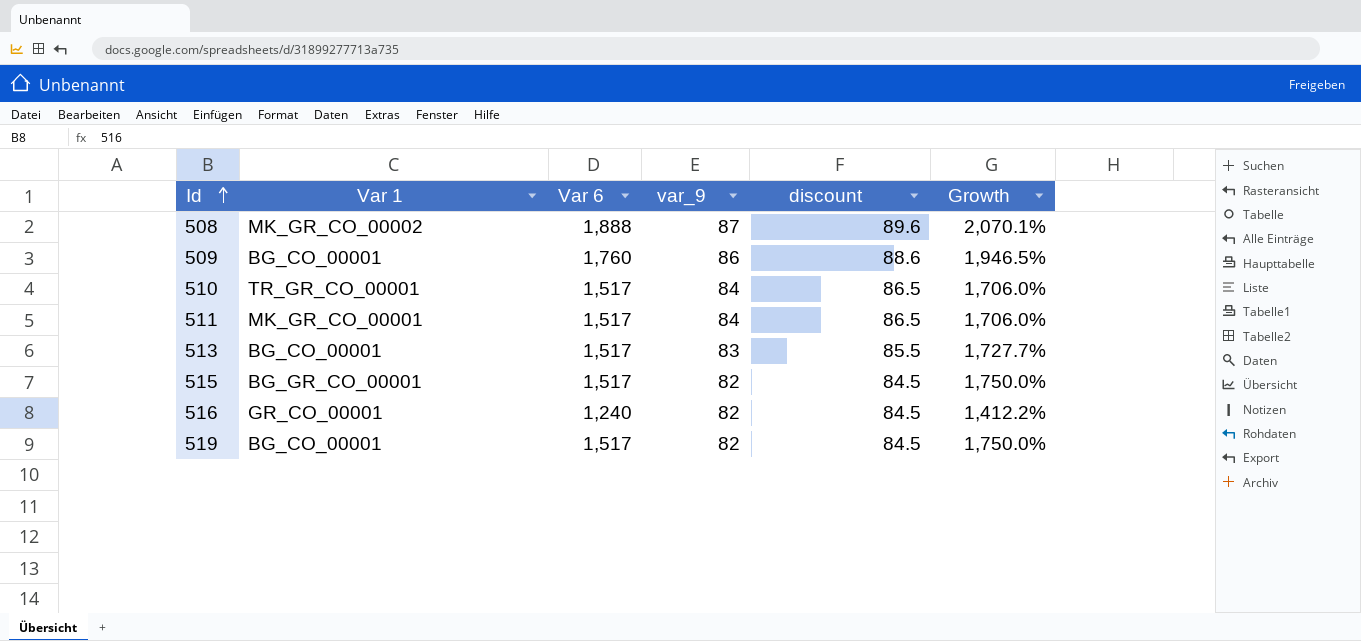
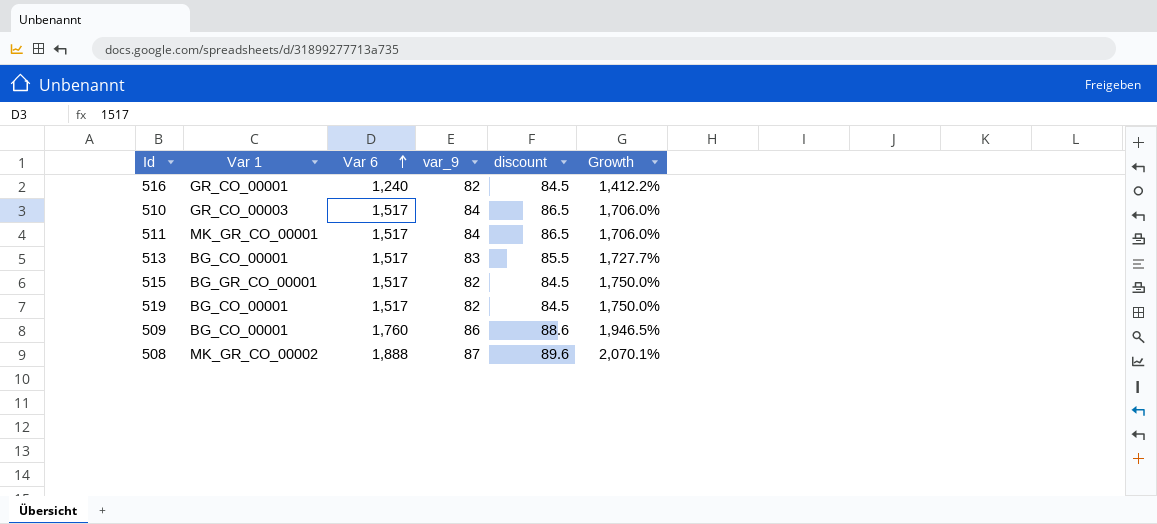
row order: Id ascending -> Var 6 ascending
510 | Var 1: TR_GR_CO_00001 -> GR_CO_00003

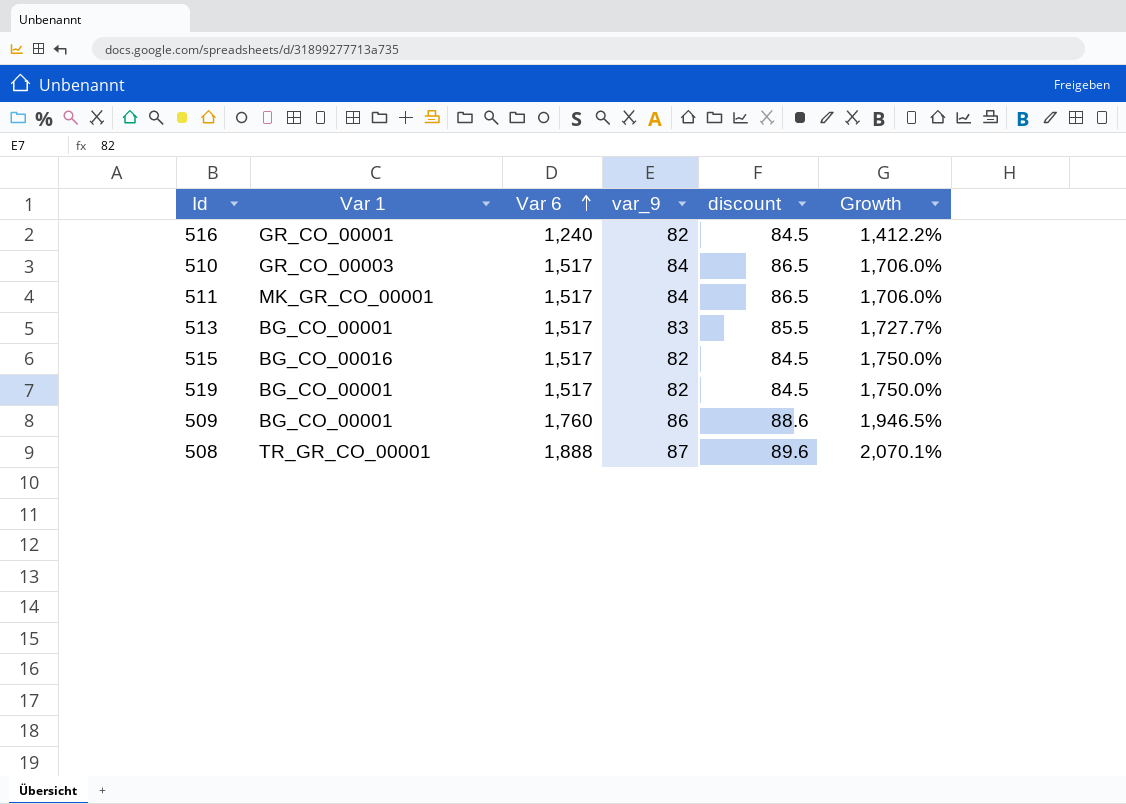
515 | Var 1: BG_GR_CO_00001 -> BG_CO_00016
508 | Var 1: MK_GR_CO_00002 -> TR_GR_CO_00001

